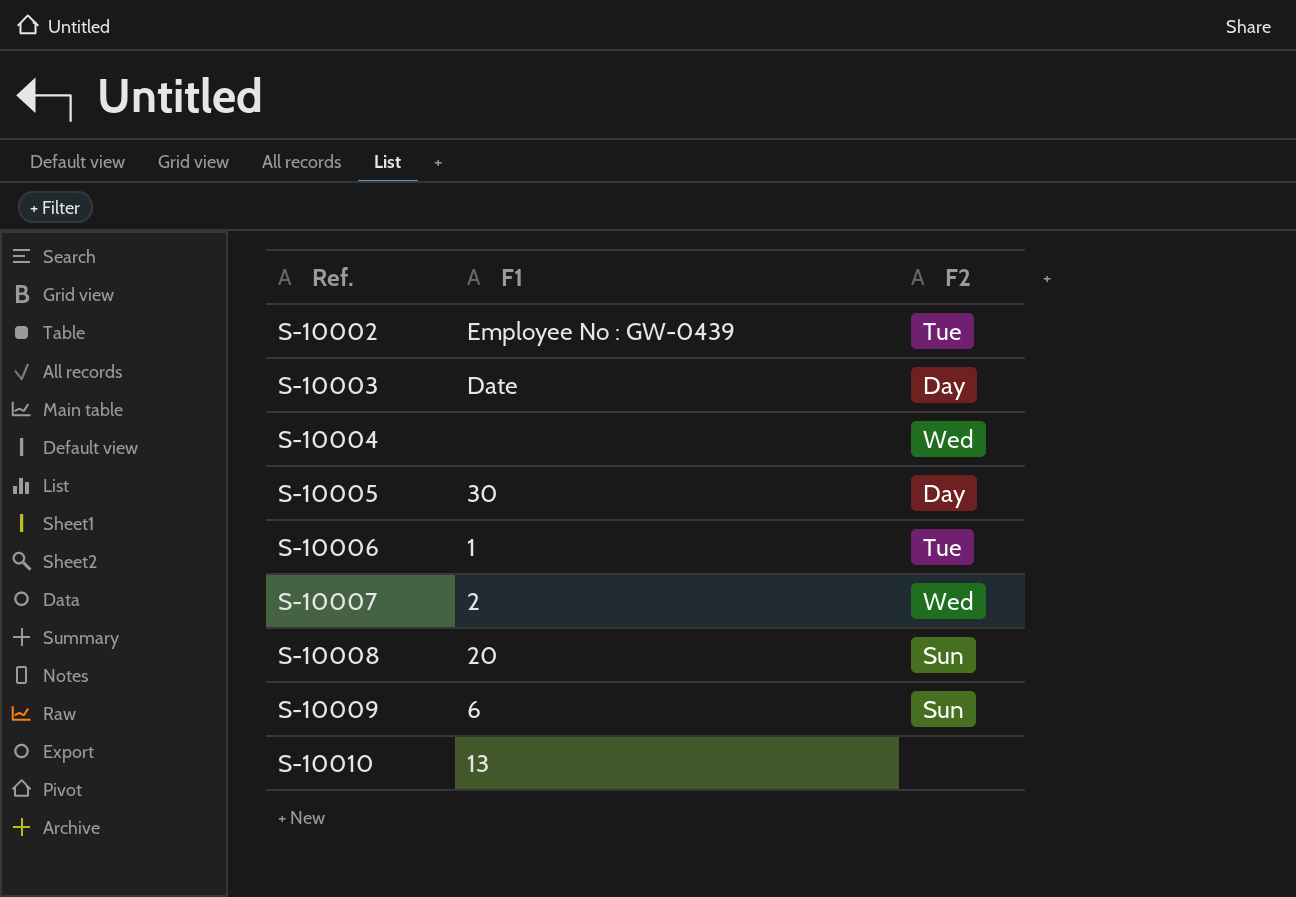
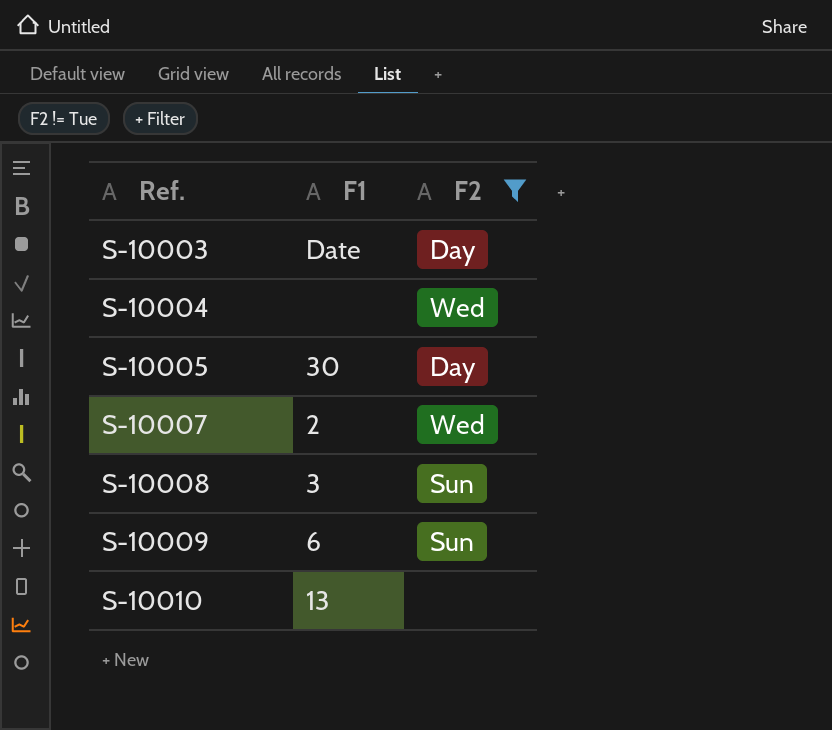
filter: none -> F2 != Tue
S-10008 | F1: 20 -> 3

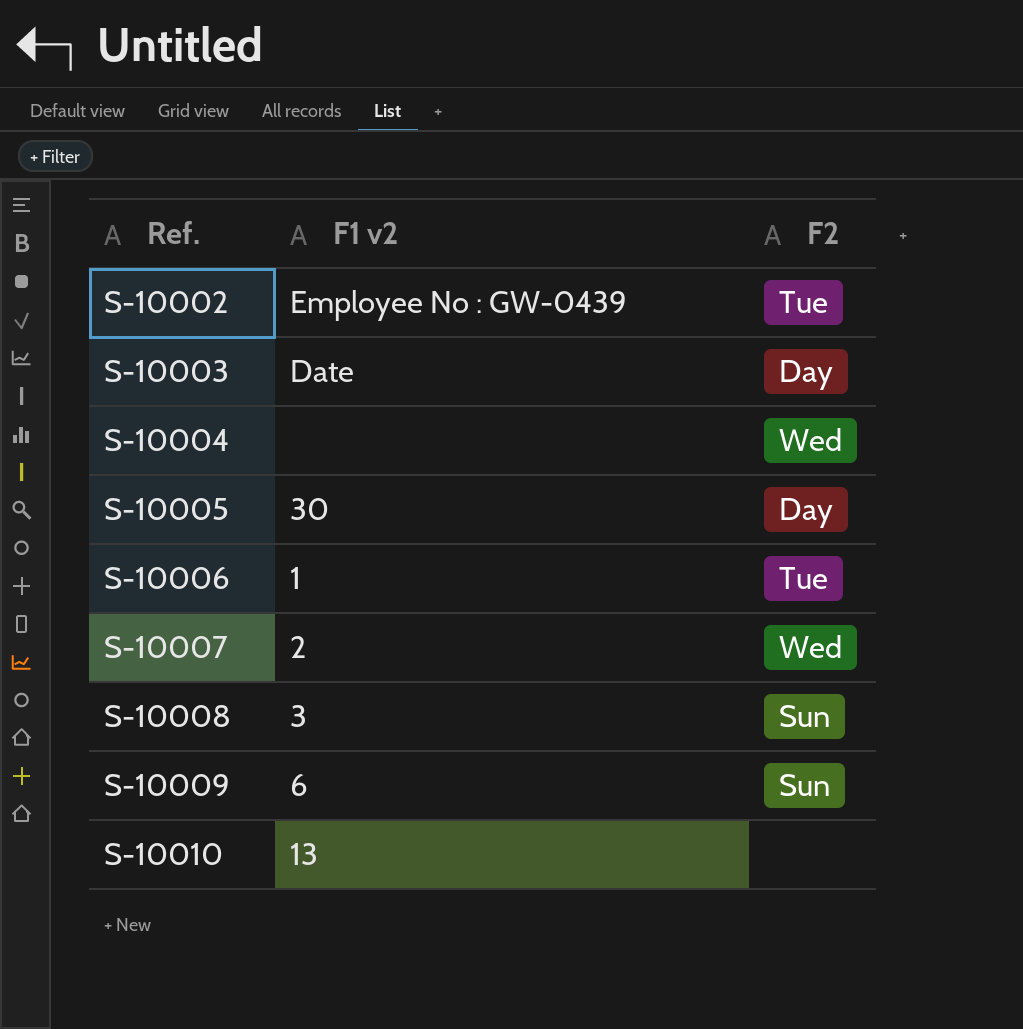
filter: F2 != Tue -> none
column name: F1 -> F1 v2

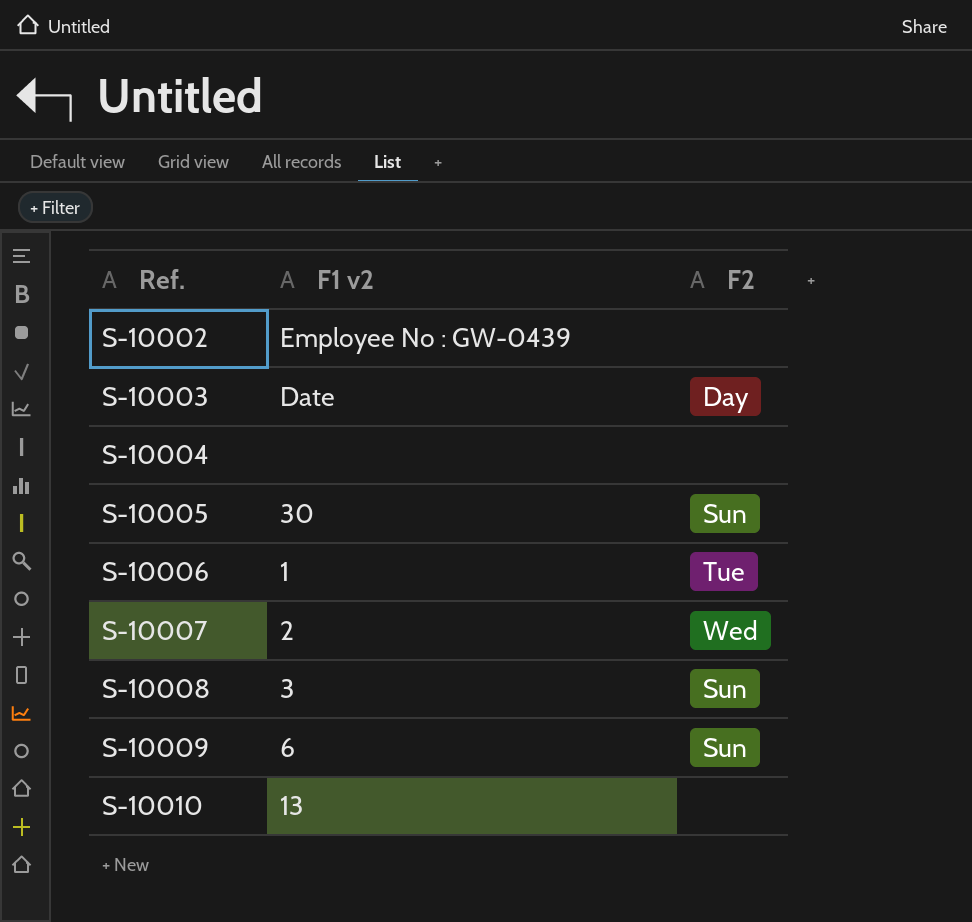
S-10002 | F2: Tue -> none
S-10004 | F2: Wed -> none
S-10005 | F2: Day -> Sun

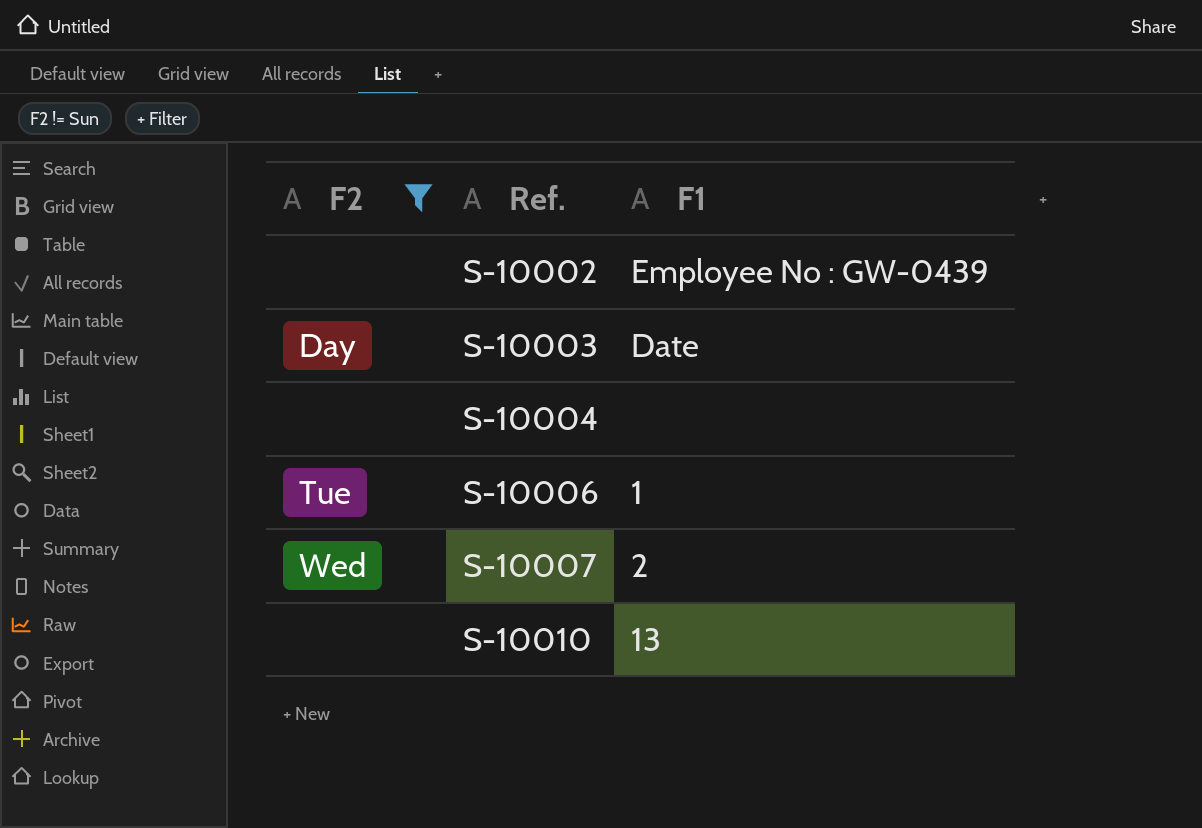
filter: none -> F2 != Sun
column F2 | position: 3 -> 1
column name: F1 v2 -> F1

